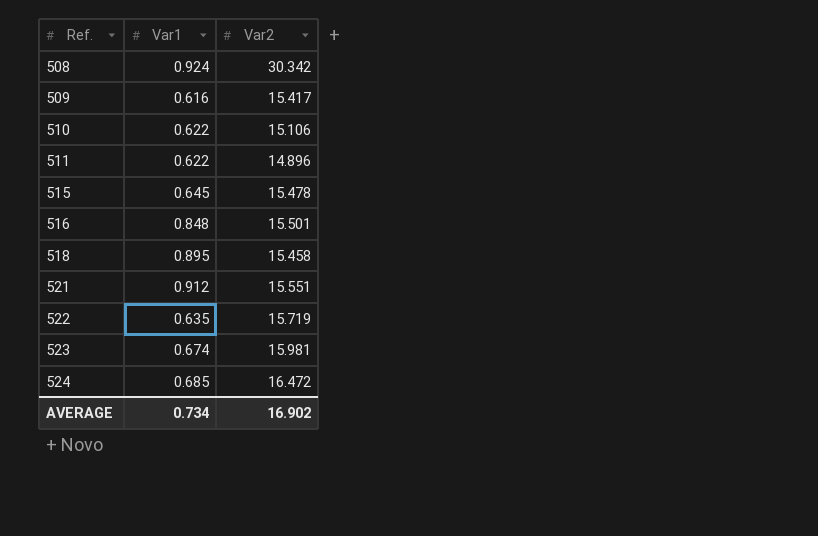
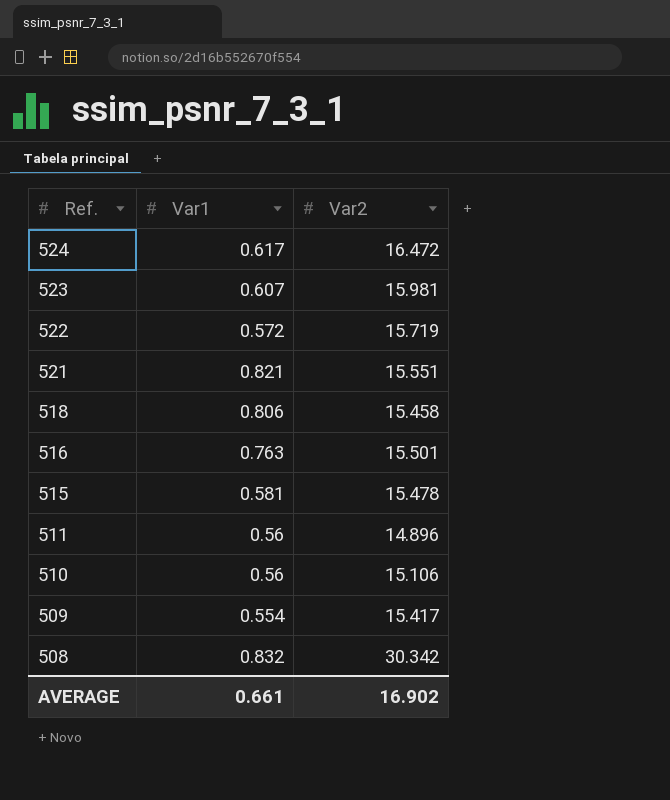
row order: Ref. ascending -> Ref. descending
524 | Var1: 0.685 -> 0.617
523 | Var1: 0.674 -> 0.607
522 | Var1: 0.635 -> 0.572
521 | Var1: 0.912 -> 0.821
518 | Var1: 0.895 -> 0.806
516 | Var1: 0.848 -> 0.763
515 | Var1: 0.645 -> 0.581
511 | Var1: 0.622 -> 0.56
510 | Var1: 0.622 -> 0.56
509 | Var1: 0.616 -> 0.554
508 | Var1: 0.924 -> 0.832
AVERAGE | Var1: 0.734 -> 0.661

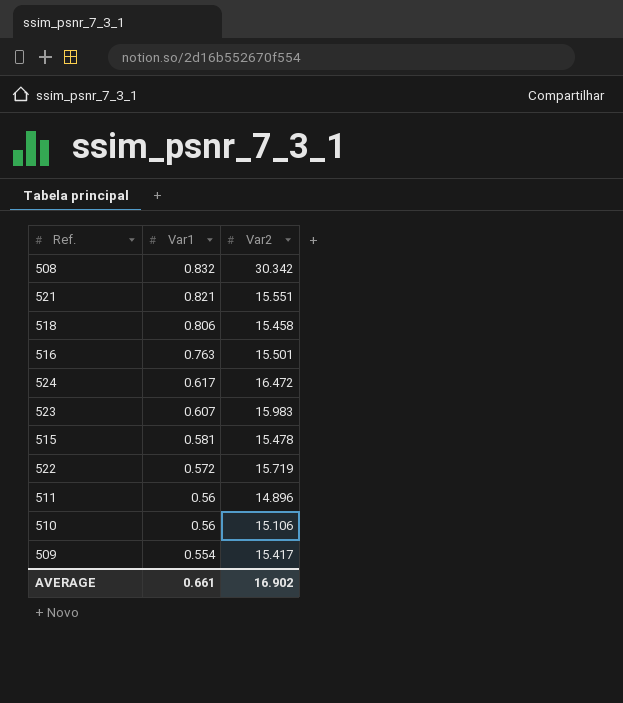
row order: Ref. descending -> Var1 descending
523 | Var2: 15.981 -> 15.983

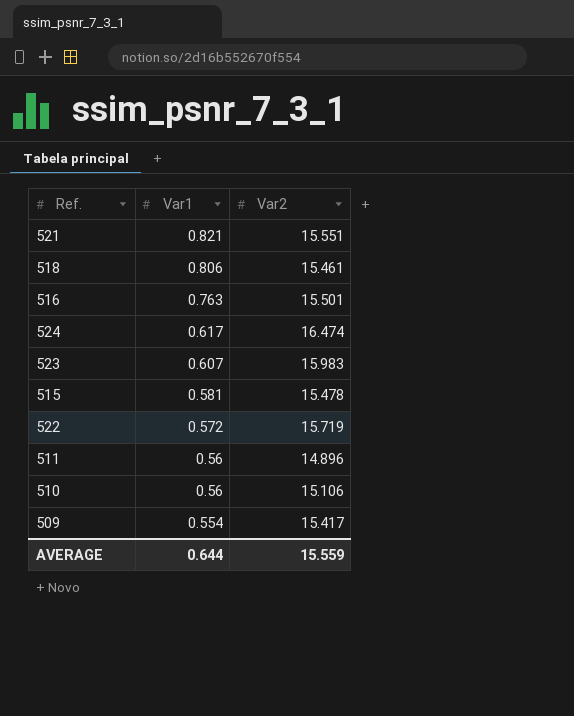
row 508: 0.832 | 30.342 -> none
518 | Var2: 15.458 -> 15.461
524 | Var2: 16.472 -> 16.474
AVERAGE | Var1: 0.661 -> 0.644
AVERAGE | Var2: 16.902 -> 15.559

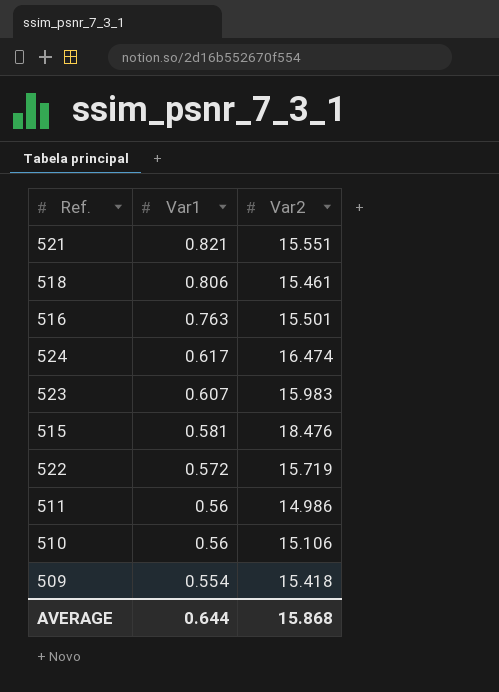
515 | Var2: 15.478 -> 18.476
511 | Var2: 14.896 -> 14.986
509 | Var2: 15.417 -> 15.418
AVERAGE | Var2: 15.559 -> 15.868

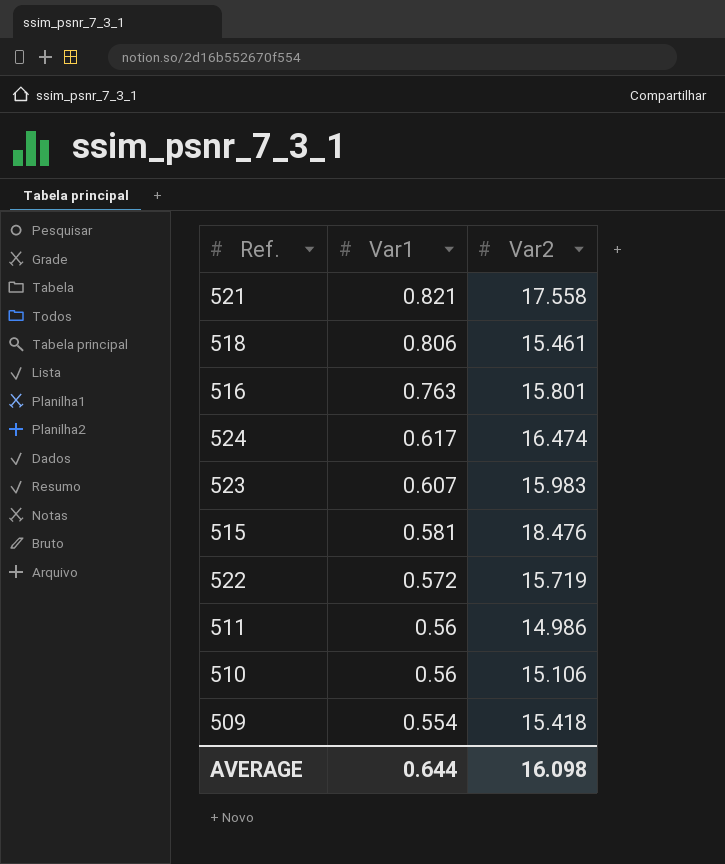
521 | Var2: 15.551 -> 17.558
516 | Var2: 15.501 -> 15.801
AVERAGE | Var2: 15.868 -> 16.098

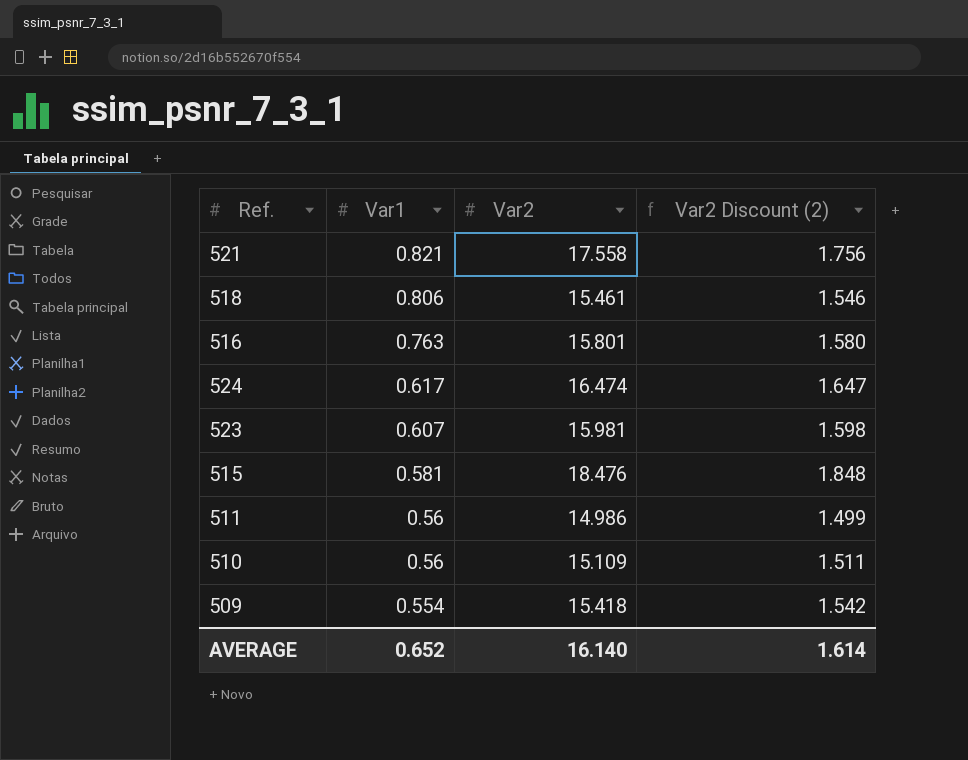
column Var2 Discount (2) | formula: none -> [Var2] * 0.1
row 522: 0.572 | 15.719 -> none
523 | Var2: 15.983 -> 15.981
510 | Var2: 15.106 -> 15.109
AVERAGE | Var1: 0.644 -> 0.652
AVERAGE | Var2: 16.098 -> 16.140

